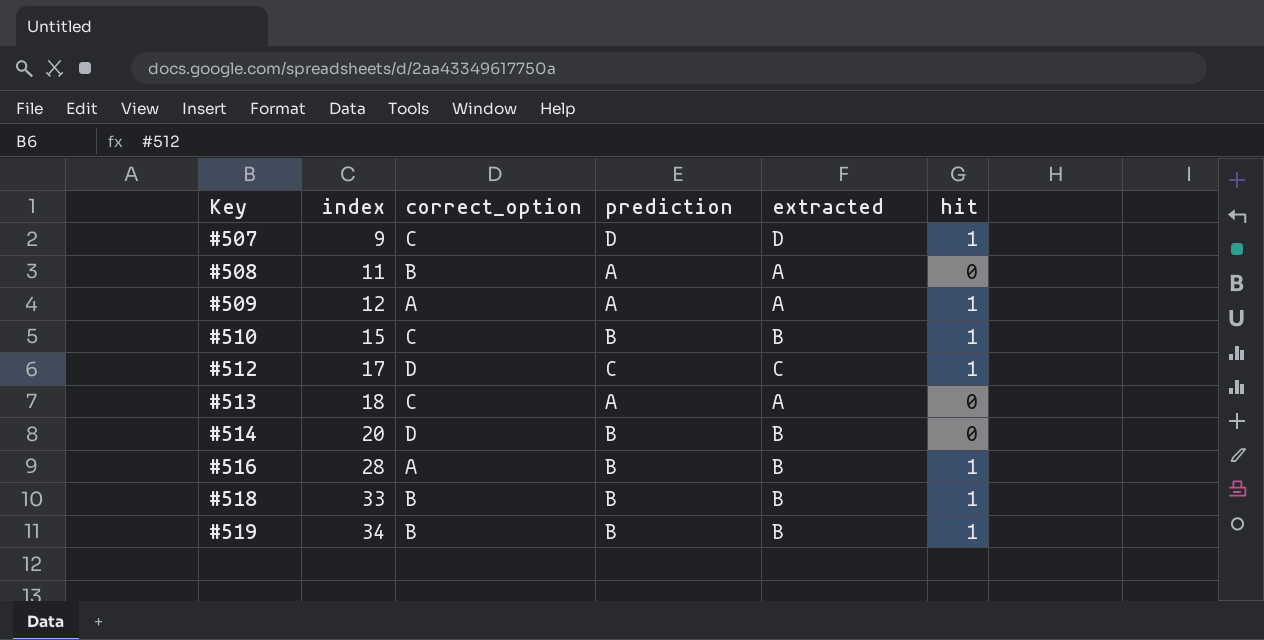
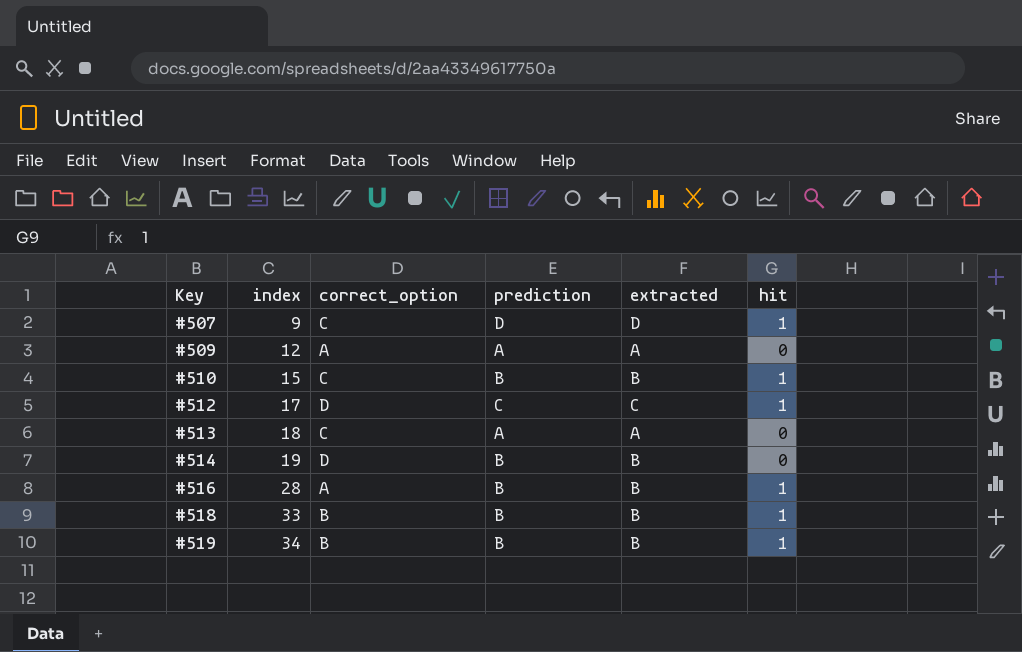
row #508: 11 | B | A | A | 0 -> none
#509 | hit: 1 -> 0
#514 | index: 20 -> 19

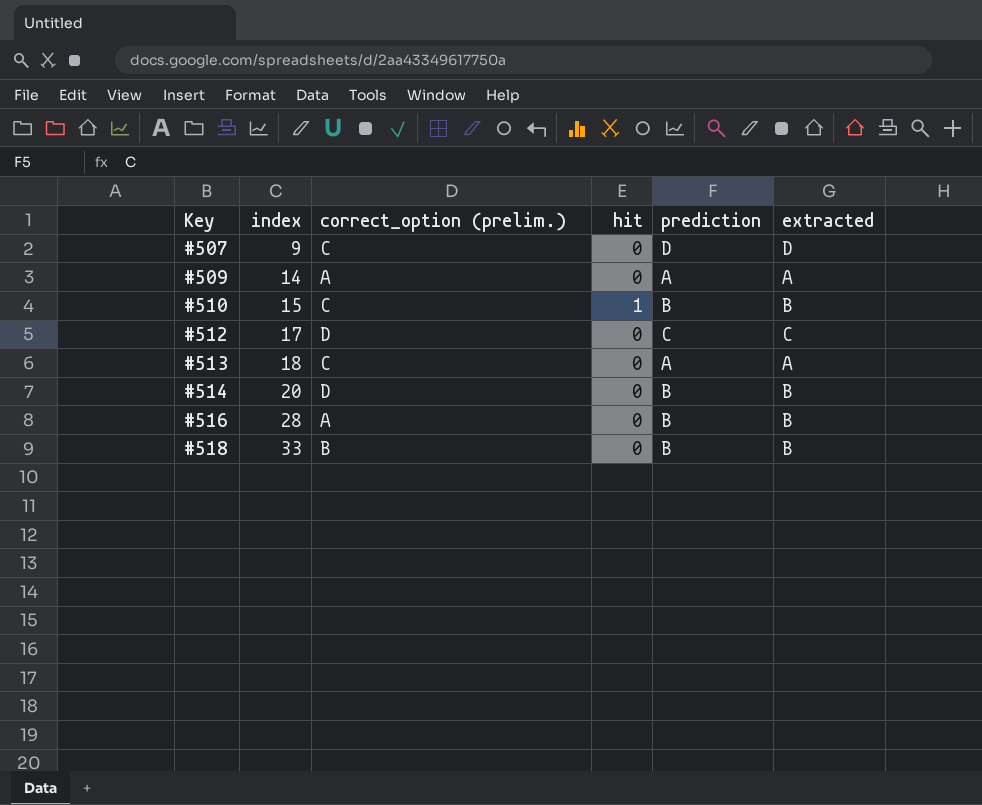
column name: correct_option -> correct_option (prelim.)
column hit | position: 6 -> 4
row #519: 34 | B | B | B | 1 -> none
#507 | hit: 1 -> 0
#509 | index: 12 -> 14
#512 | hit: 1 -> 0
#514 | index: 19 -> 20
#516 | hit: 1 -> 0
#518 | hit: 1 -> 0

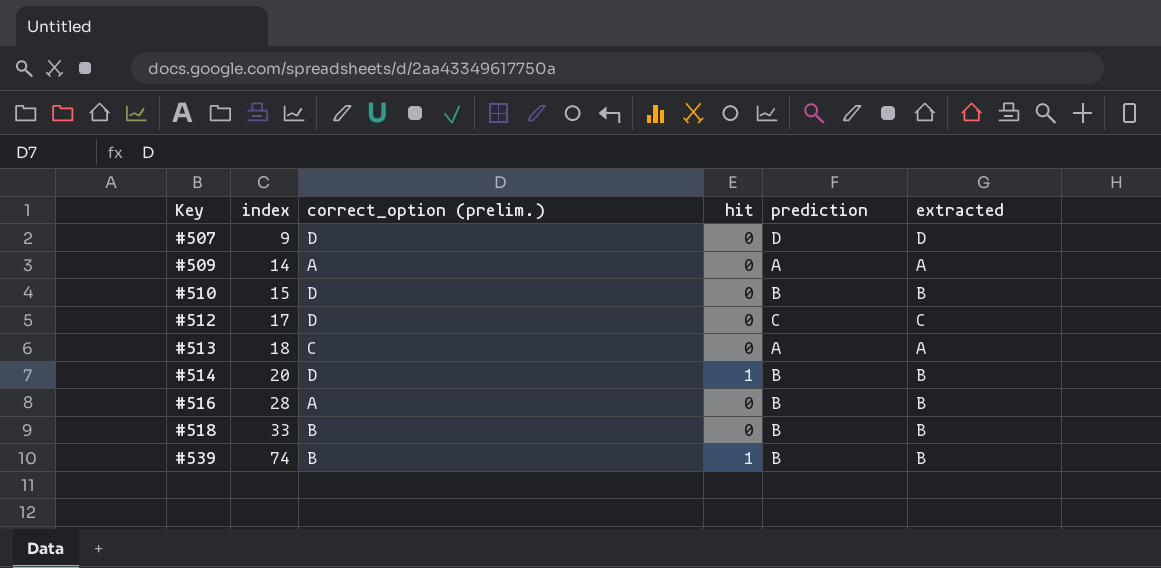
#507 | correct_option (prelim.): C -> D
#510 | correct_option (prelim.): C -> D
#510 | hit: 1 -> 0
#514 | hit: 0 -> 1
row #539: none -> 74 | B | 1 | B | B

